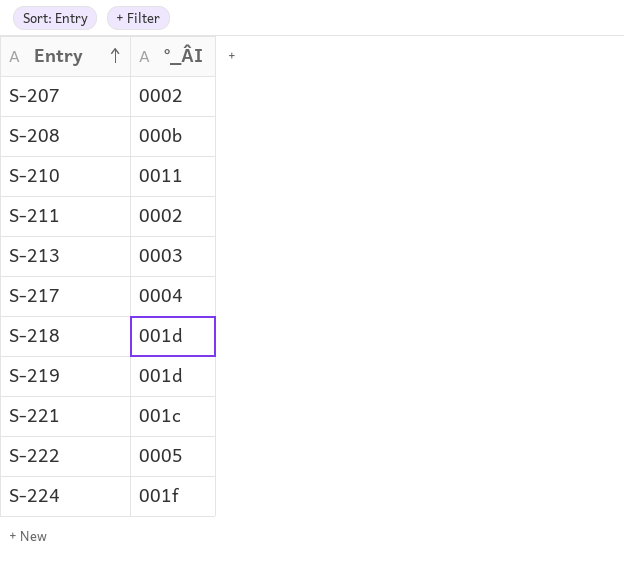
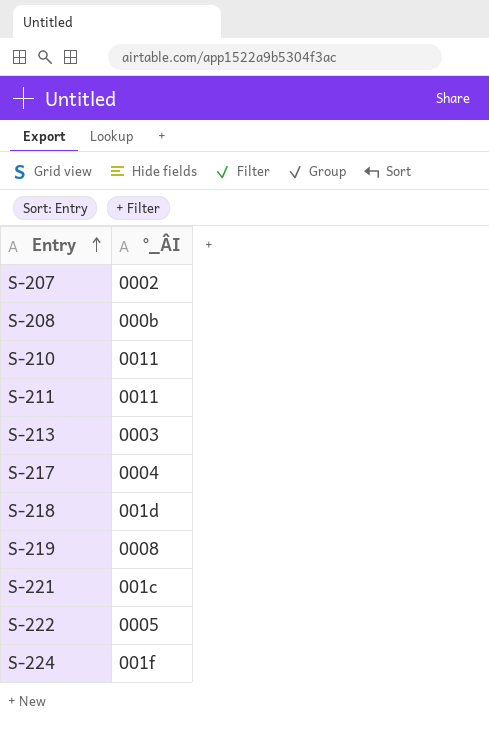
S-211 | °_ÂI: 0002 -> 0011
S-219 | °_ÂI: 001d -> 0008

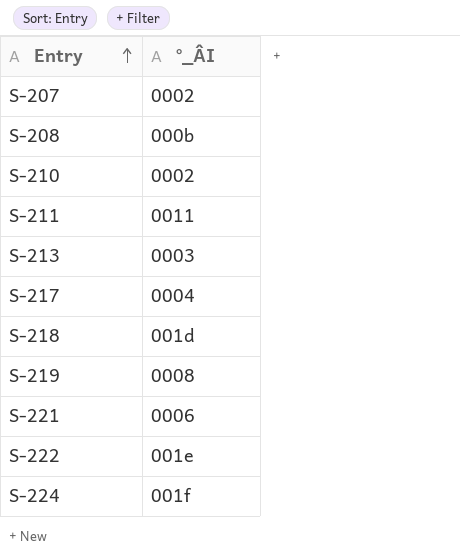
S-210 | °_ÂI: 0011 -> 0002
S-221 | °_ÂI: 001c -> 0006
S-222 | °_ÂI: 0005 -> 001e

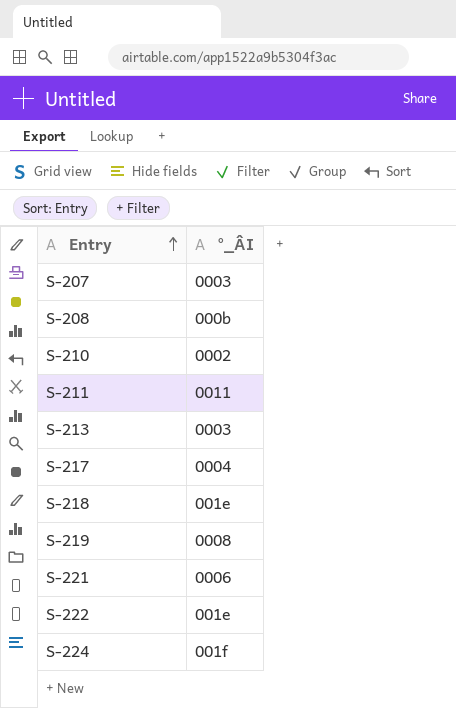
S-207 | °_ÂI: 0002 -> 0003
S-218 | °_ÂI: 001d -> 001e

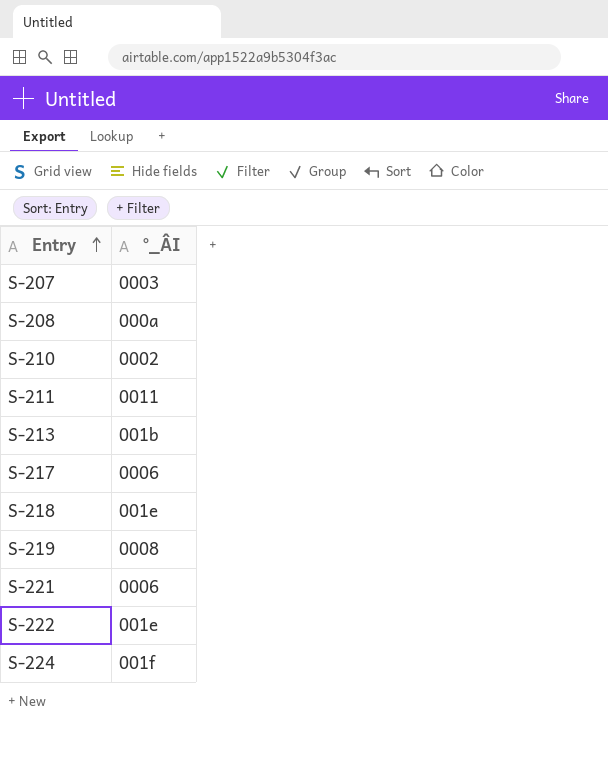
S-208 | °_ÂI: 000b -> 000a
S-213 | °_ÂI: 0003 -> 001b
S-217 | °_ÂI: 0004 -> 0006

